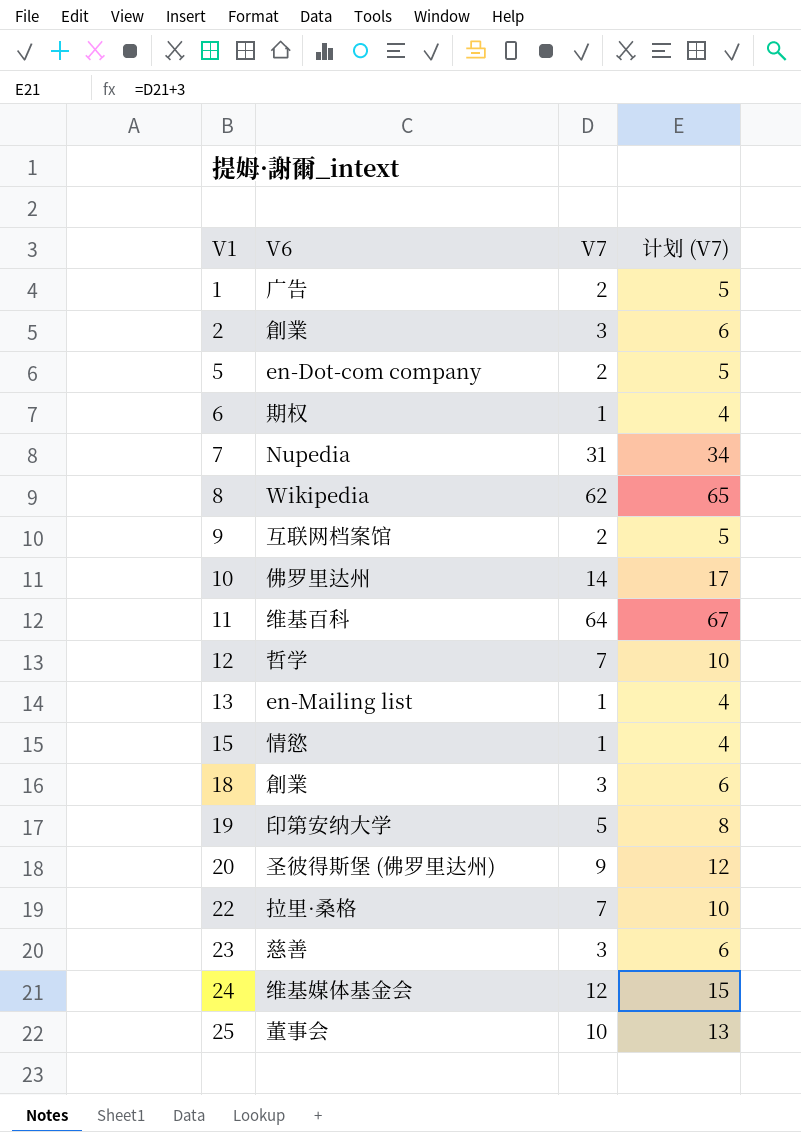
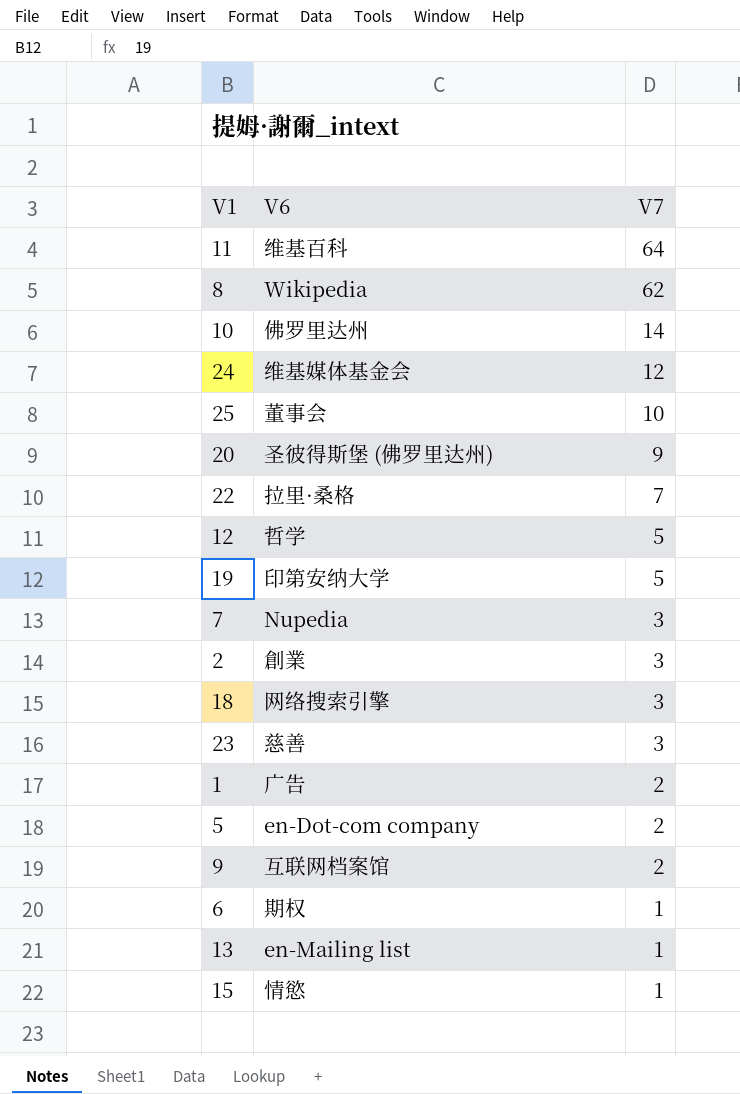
row order: V1 ascending -> V7 descending
column 计划 (V7) | formula: [V7] + 3 -> none
12 | V7: 7 -> 5
7 | V7: 31 -> 3
18 | V6: 創業 -> 网络搜索引擎

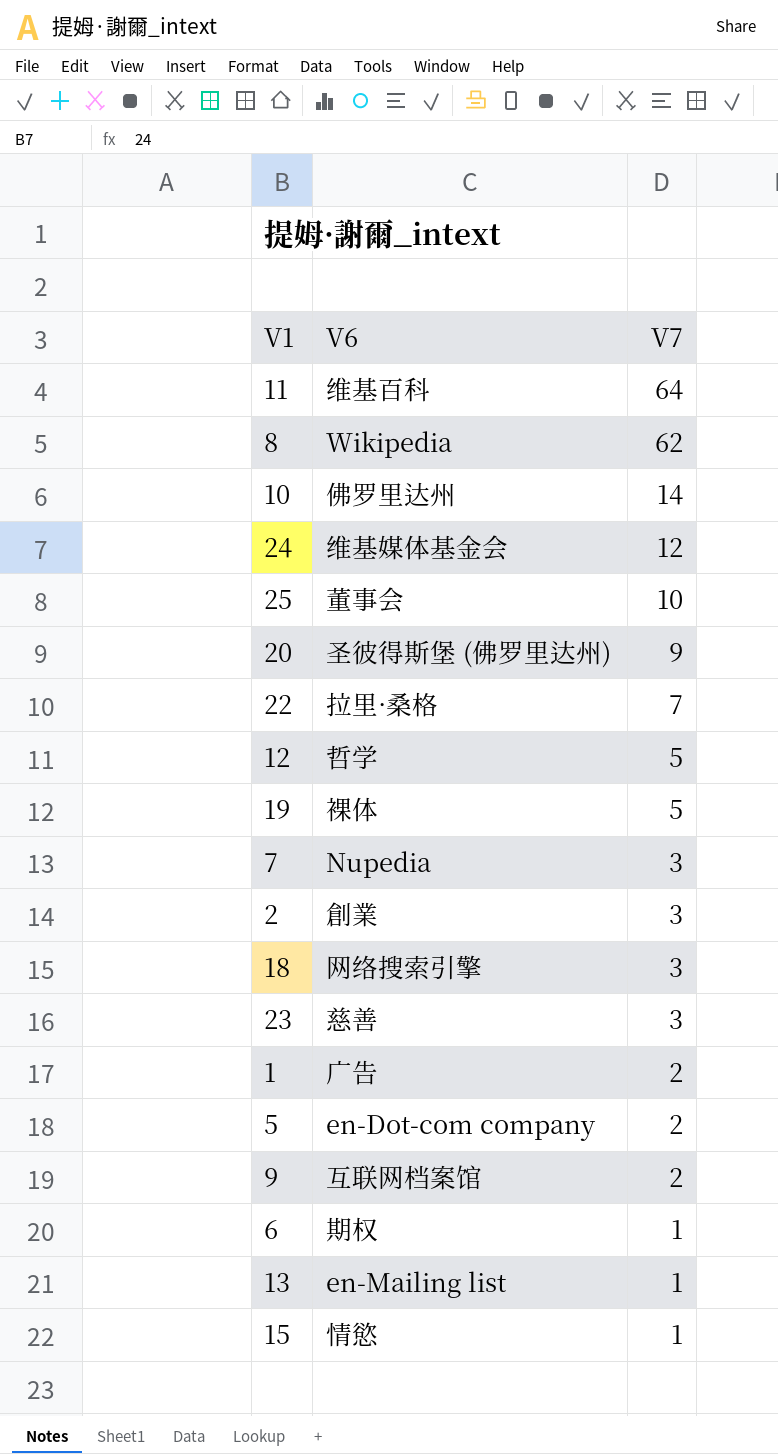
19 | V6: 印第安纳大学 -> 裸体

